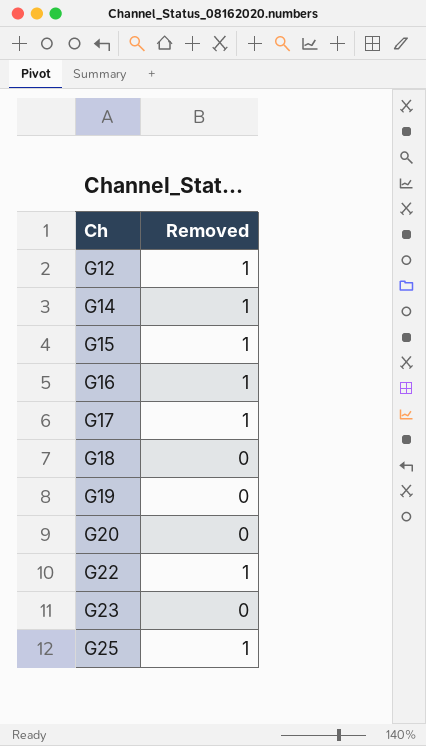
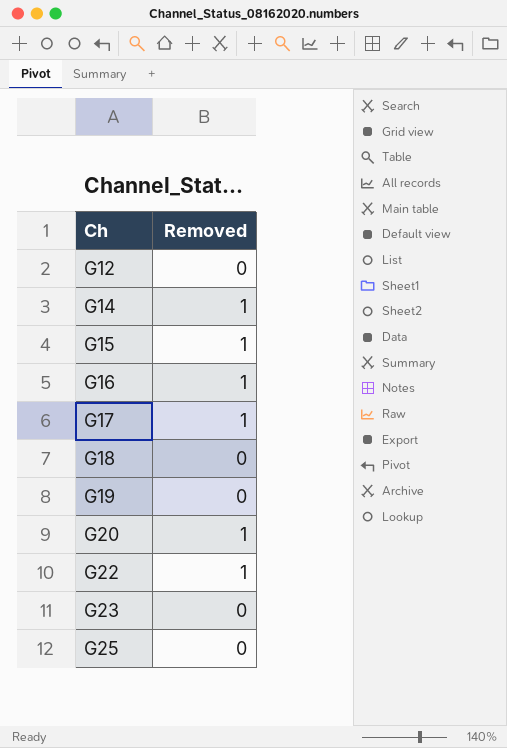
G12 | Removed: 1 -> 0
G20 | Removed: 0 -> 1
G25 | Removed: 1 -> 0

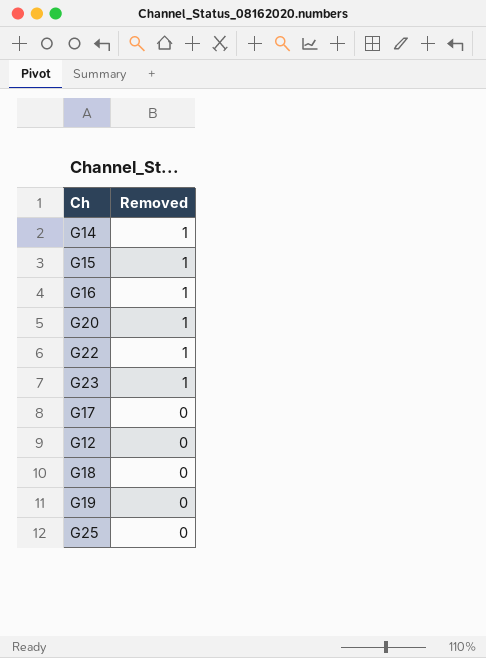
row order: Ch ascending -> Removed descending
G23 | Removed: 0 -> 1
G17 | Removed: 1 -> 0

